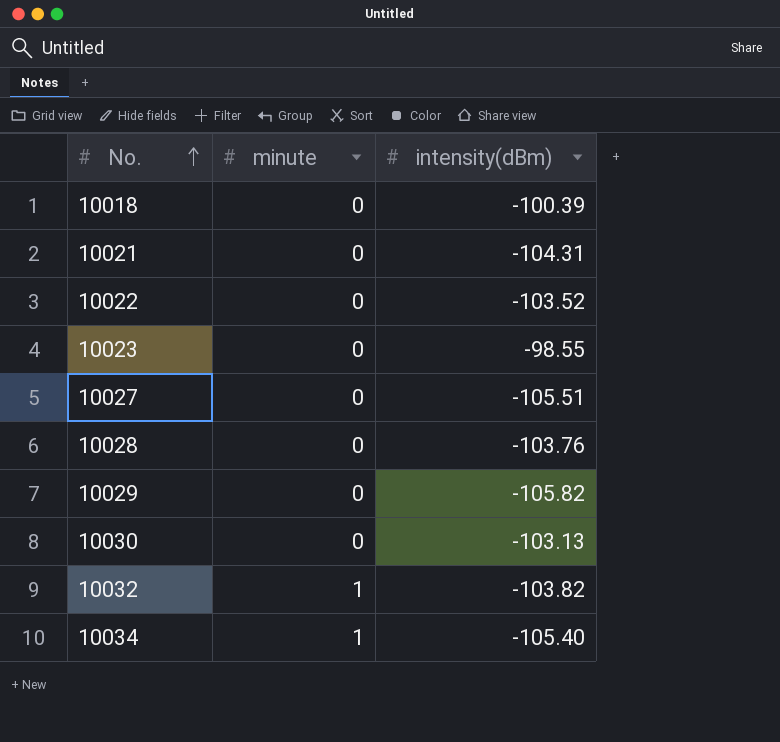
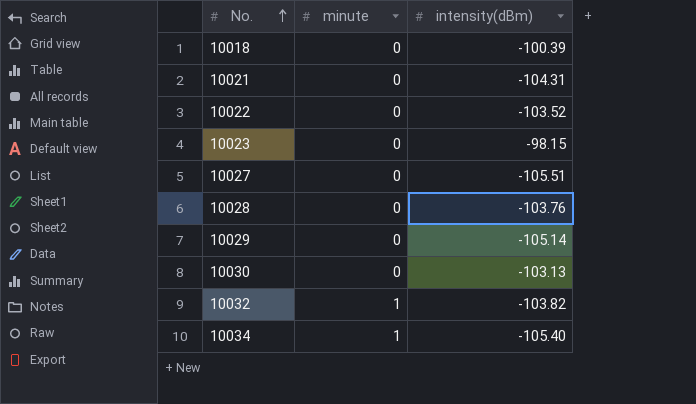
10023 | intensity(dBm): -98.55 -> -98.15
10029 | intensity(dBm): -105.82 -> -105.14

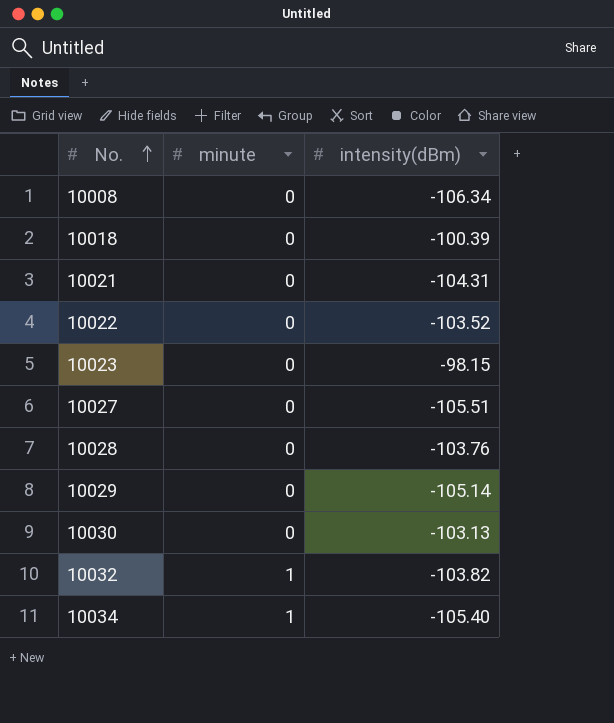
row 10008: none -> 0 | -106.34

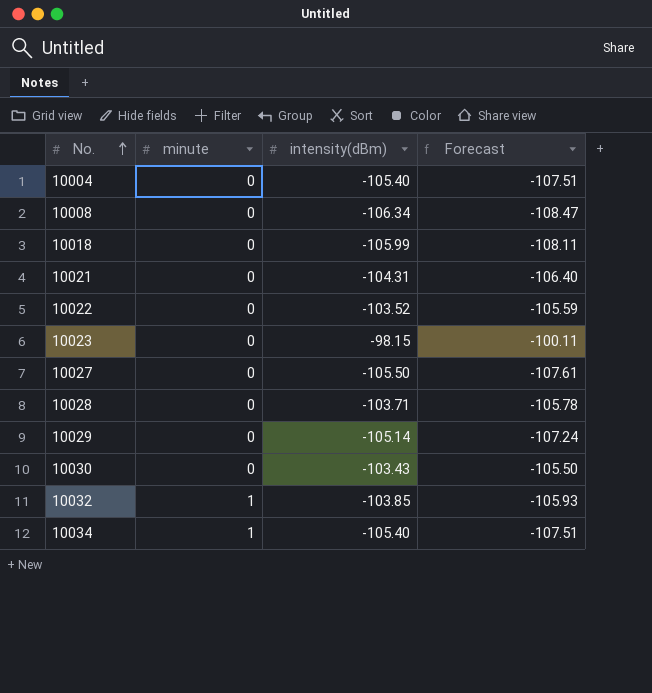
column Forecast | formula: none -> [intensity(dBm)] * 1.02
row 10004: none -> 0 | -105.40 | -107.51
10018 | intensity(dBm): -100.39 -> -105.99
10027 | intensity(dBm): -105.51 -> -105.50
10028 | intensity(dBm): -103.76 -> -103.71
10030 | intensity(dBm): -103.13 -> -103.43
10032 | intensity(dBm): -103.82 -> -103.85

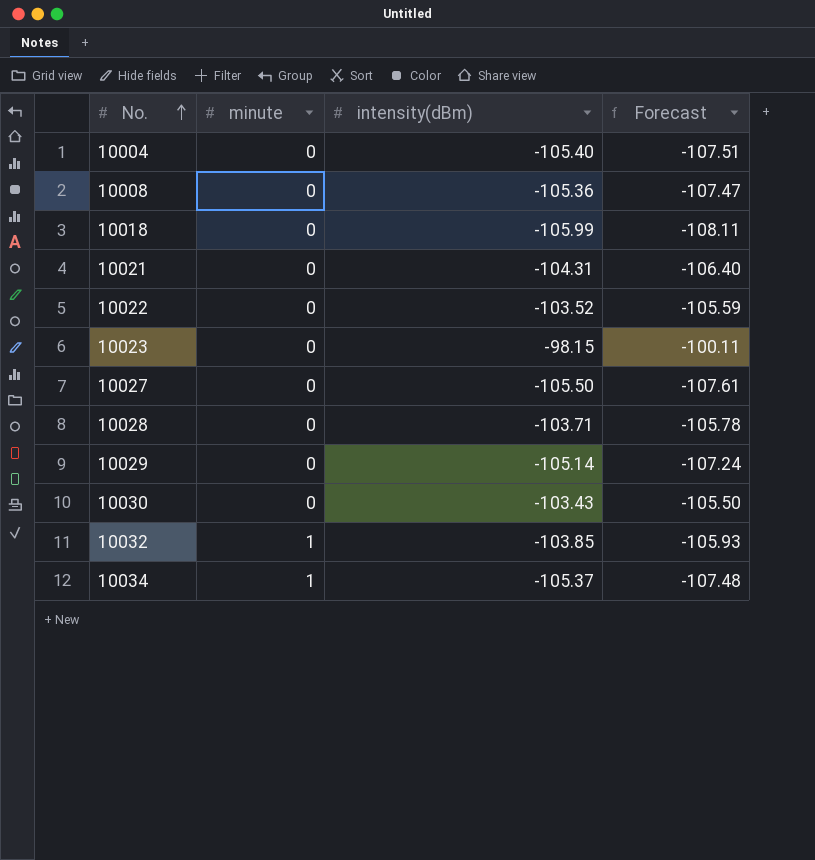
10008 | intensity(dBm): -106.34 -> -105.36
10008 | Forecast: -108.47 -> -107.47
10034 | intensity(dBm): -105.40 -> -105.37
10034 | Forecast: -107.51 -> -107.48

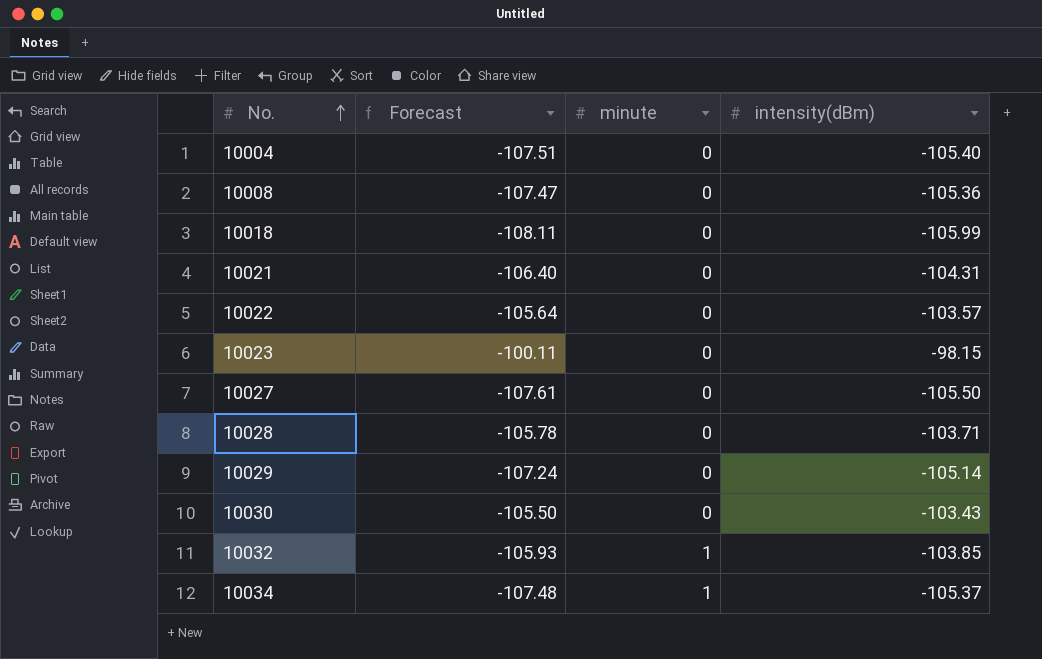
column Forecast | position: 4 -> 2
10022 | Forecast: -105.59 -> -105.64
10022 | intensity(dBm): -103.52 -> -103.57

